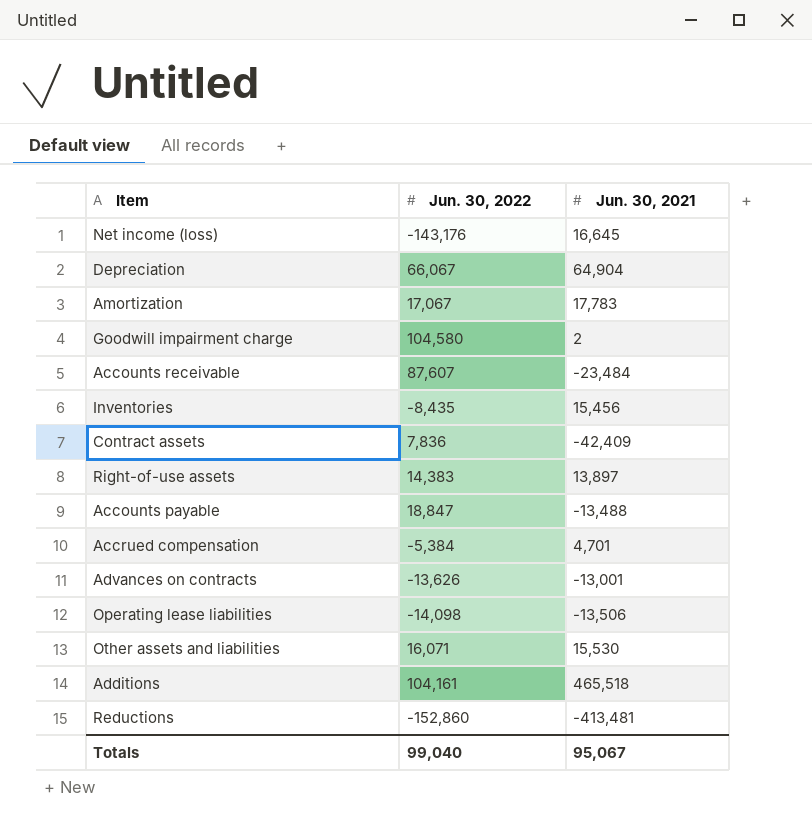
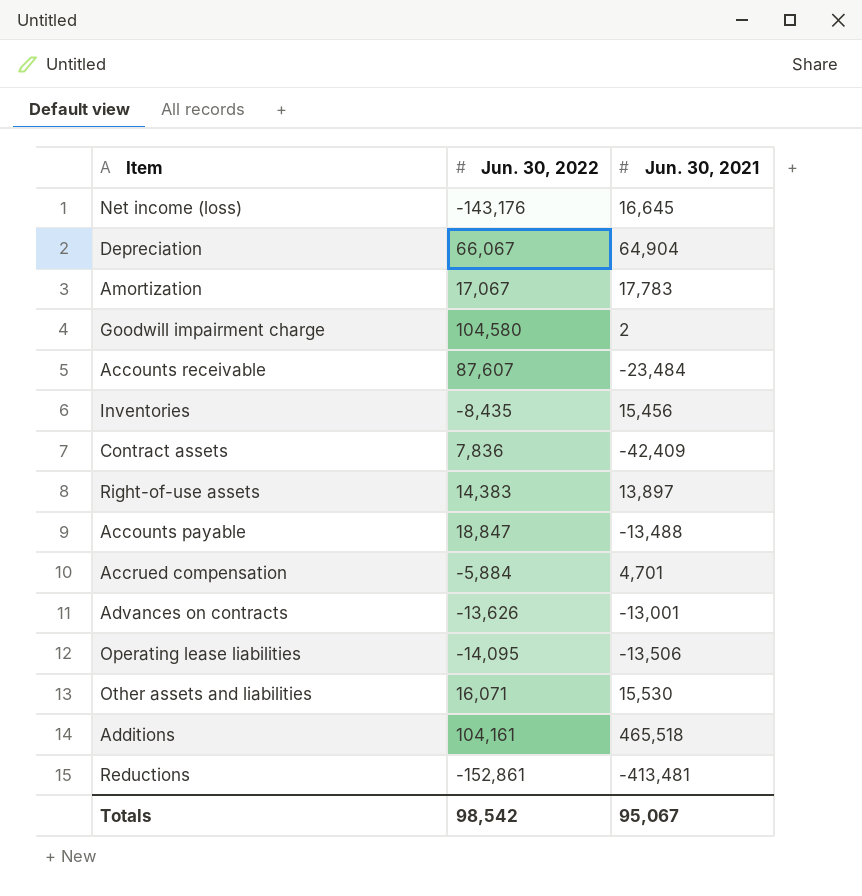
Accrued compensation | Jun. 30, 2022: -5,384 -> -5,884
Operating lease liabilities | Jun. 30, 2022: -14,098 -> -14,095
Reductions | Jun. 30, 2022: -152,860 -> -152,861
Totals | Jun. 30, 2022: 99,040 -> 98,542

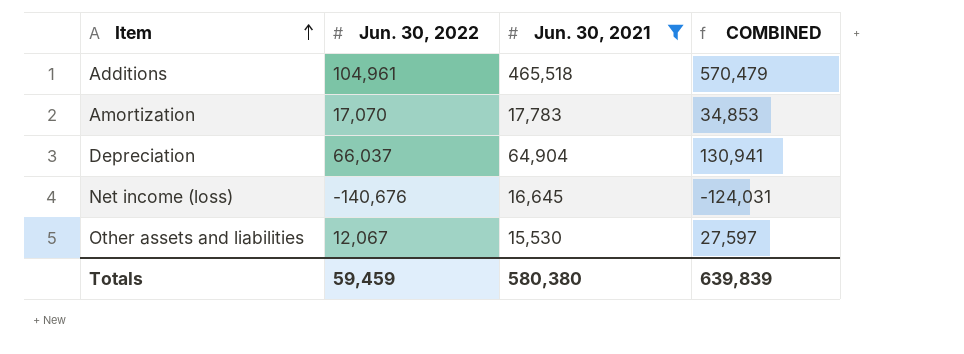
filter: none -> Jun. 30, 2021 >= 15,530
row order: none -> Item ascending
column COMBINED | formula: none -> [Jun. 30, 2022] + [Jun. 30, 2021]
Additions | Jun. 30, 2022: 104,161 -> 104,961
Amortization | Jun. 30, 2022: 17,067 -> 17,070
Depreciation | Jun. 30, 2022: 66,067 -> 66,037
Net income (loss) | Jun. 30, 2022: -143,176 -> -140,676
Other assets and liabilities | Jun. 30, 2022: 16,071 -> 12,067
Totals | Jun. 30, 2022: 98,542 -> 59,459
Totals | Jun. 30, 2021: 95,067 -> 580,380

